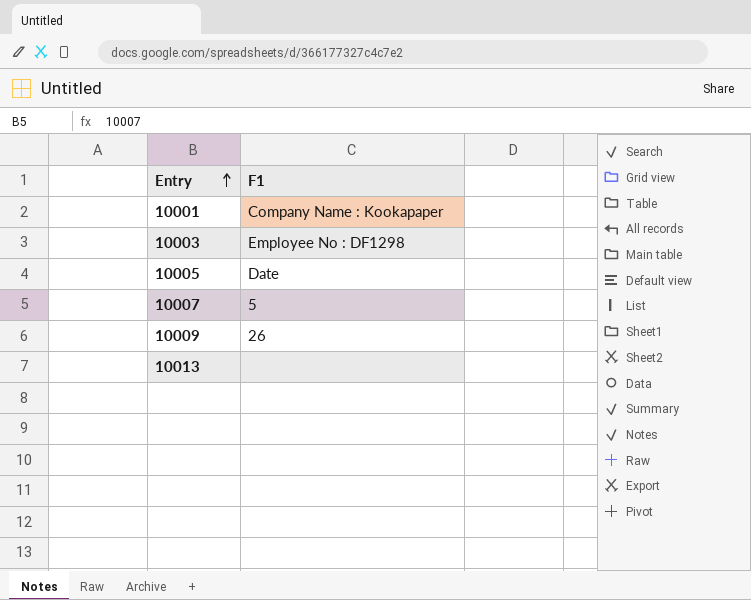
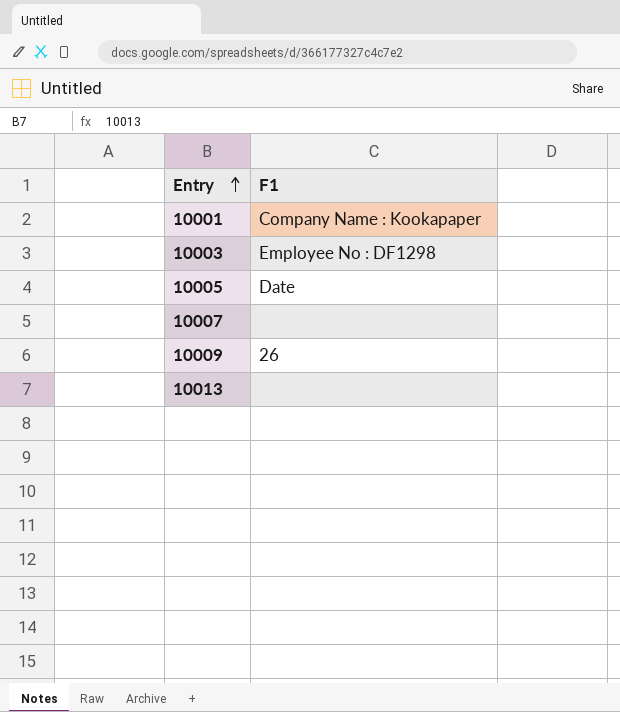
10007 | F1: 5 -> none

